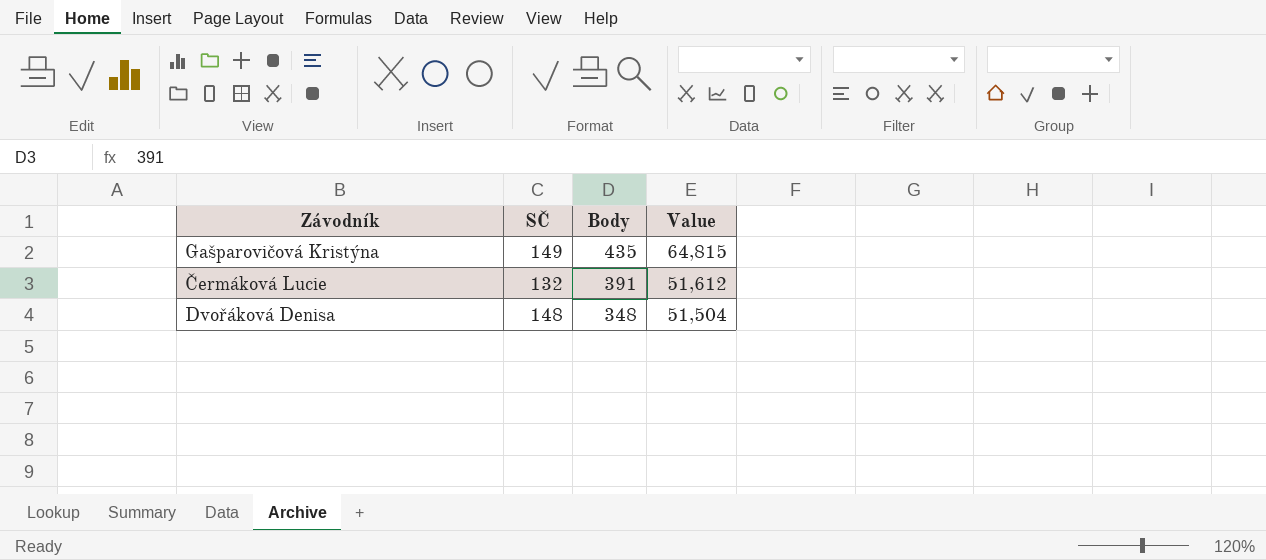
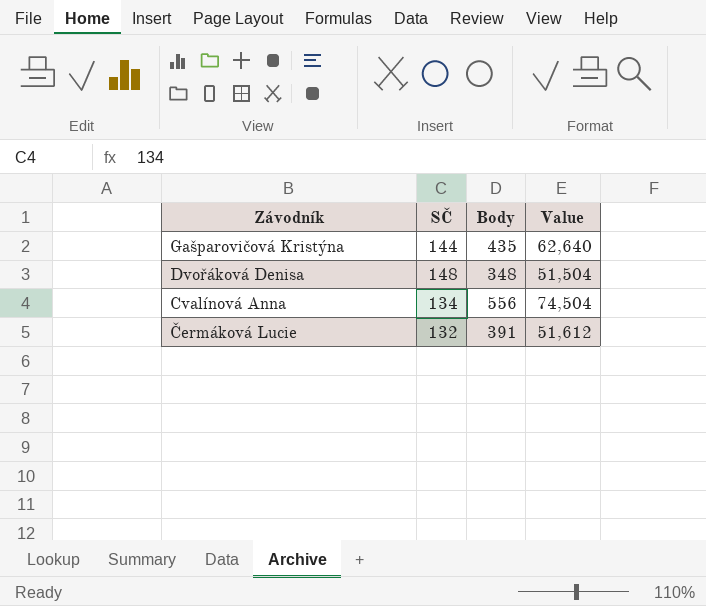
row order: Body descending -> Závodník descending
Gašparovičová Kristýna | SČ: 149 -> 144
Gašparovičová Kristýna | Value: 64,815 -> 62,640
row Cvalínová Anna: none -> 134 | 556 | 74,504

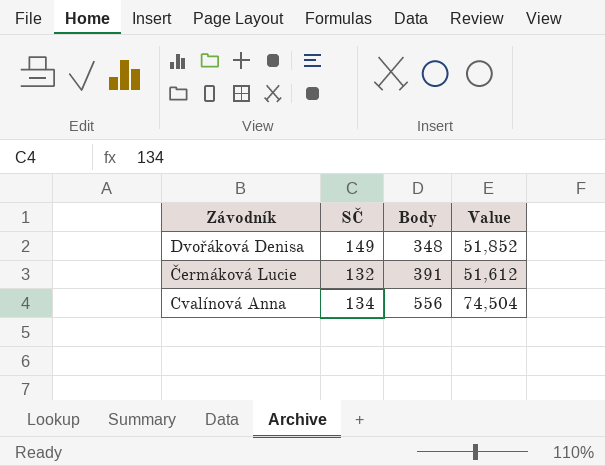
row order: Závodník descending -> Body ascending
row Gašparovičová Kristýna: 144 | 435 | 62,640 -> none
Dvořáková Denisa | SČ: 148 -> 149
Dvořáková Denisa | Value: 51,504 -> 51,852

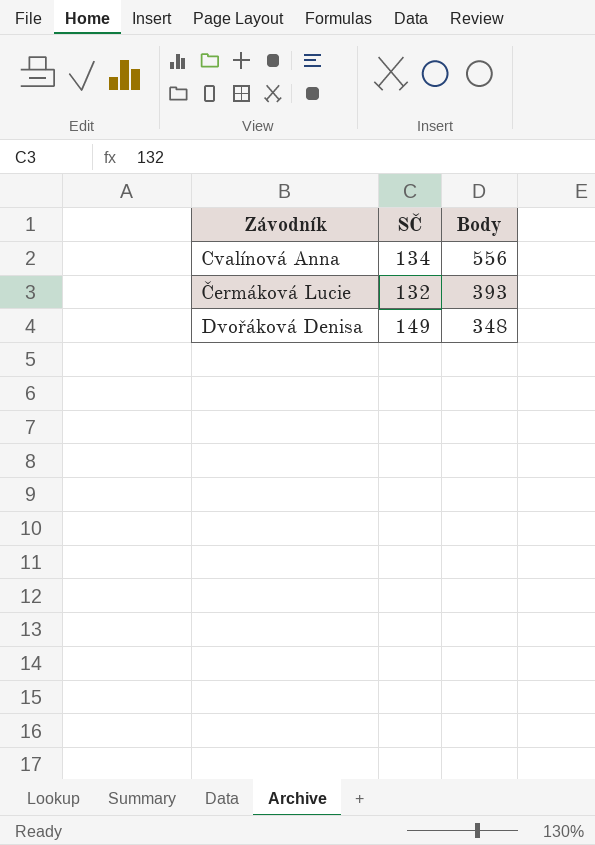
row order: Body ascending -> Body descending
column Value | formula: [SČ] * [Body] -> none
Čermáková Lucie | Body: 391 -> 393

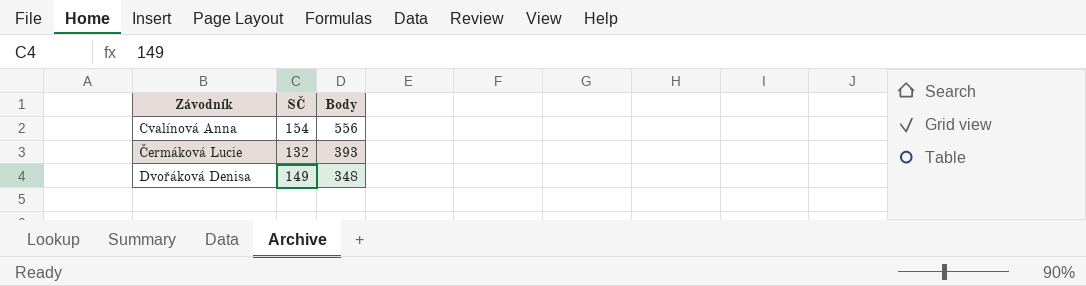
Cvalínová Anna | SČ: 134 -> 154

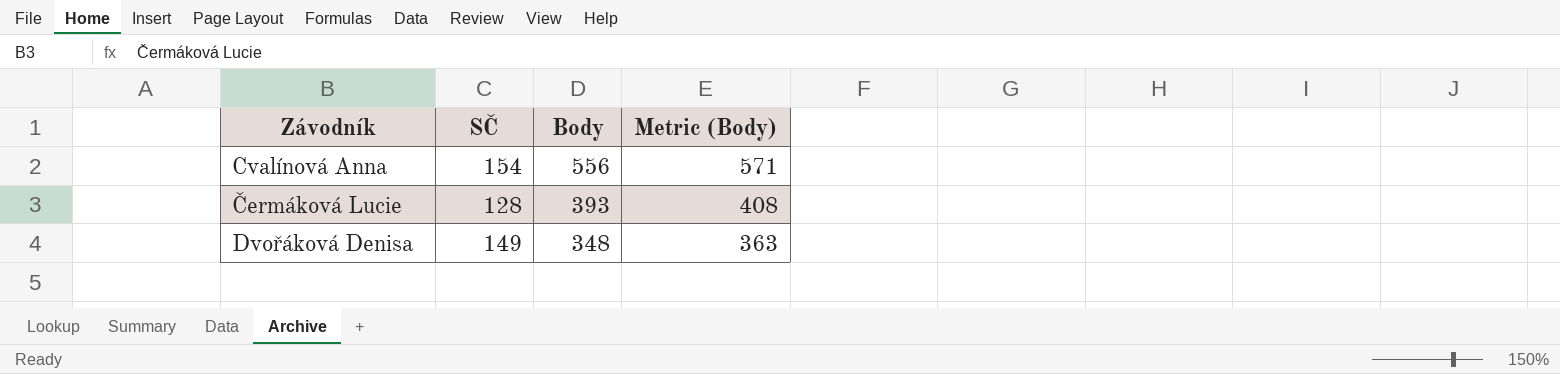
column Metric (Body) | formula: none -> [Body] + 15
Čermáková Lucie | SČ: 132 -> 128

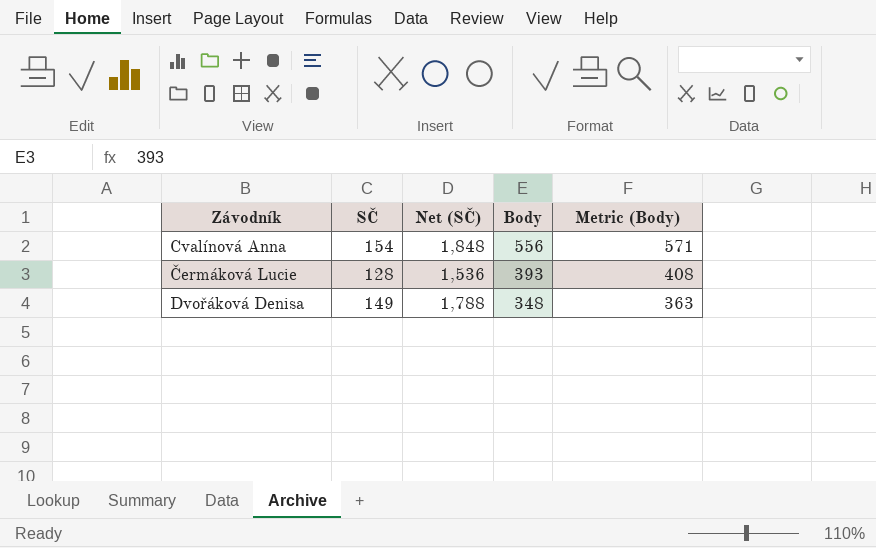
column Net (SČ) | formula: none -> [SČ] * 12

